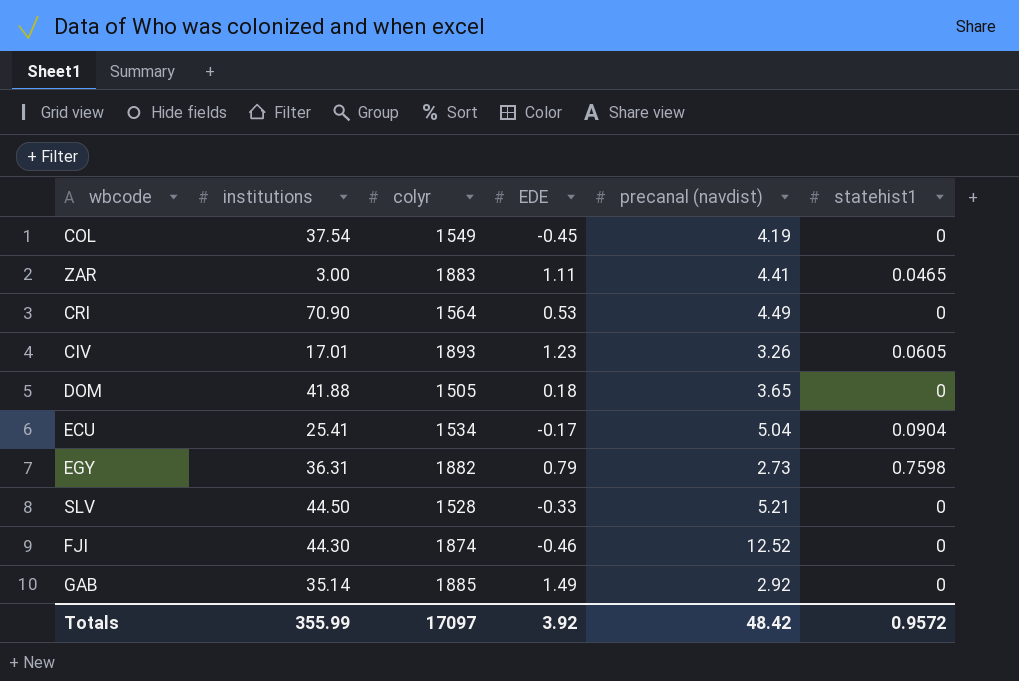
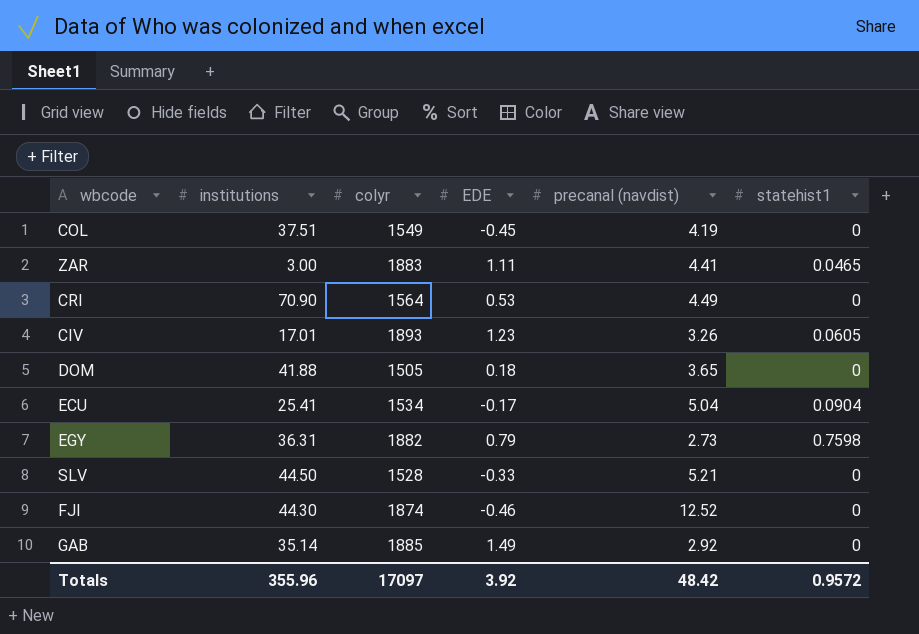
COL | institutions: 37.54 -> 37.51
Totals | institutions: 355.99 -> 355.96

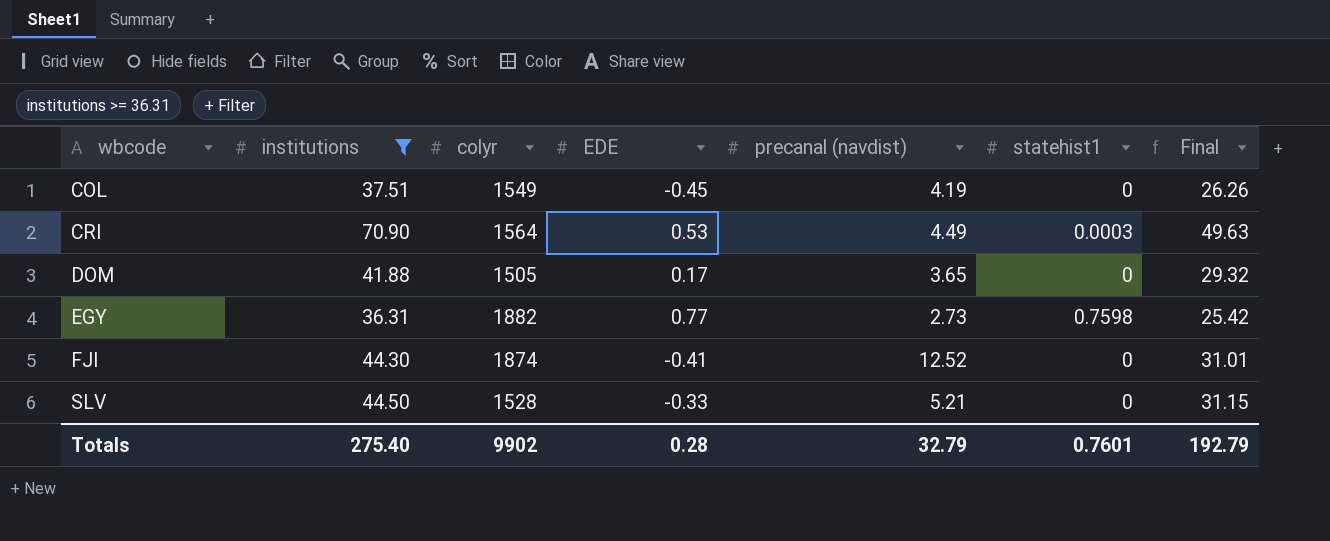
filter: none -> institutions >= 36.31
row order: none -> wbcode ascending
column Final | formula: none -> [institutions] * 0.7
CRI | statehist1: 0 -> 0.0003
DOM | EDE: 0.18 -> 0.17
EGY | EDE: 0.79 -> 0.77
FJI | EDE: -0.46 -> -0.41
Totals | institutions: 355.96 -> 275.40
Totals | colyr: 17097 -> 9902
Totals | EDE: 3.92 -> 0.28
Totals | precanal (navdist): 48.42 -> 32.79
Totals | statehist1: 0.9572 -> 0.7601

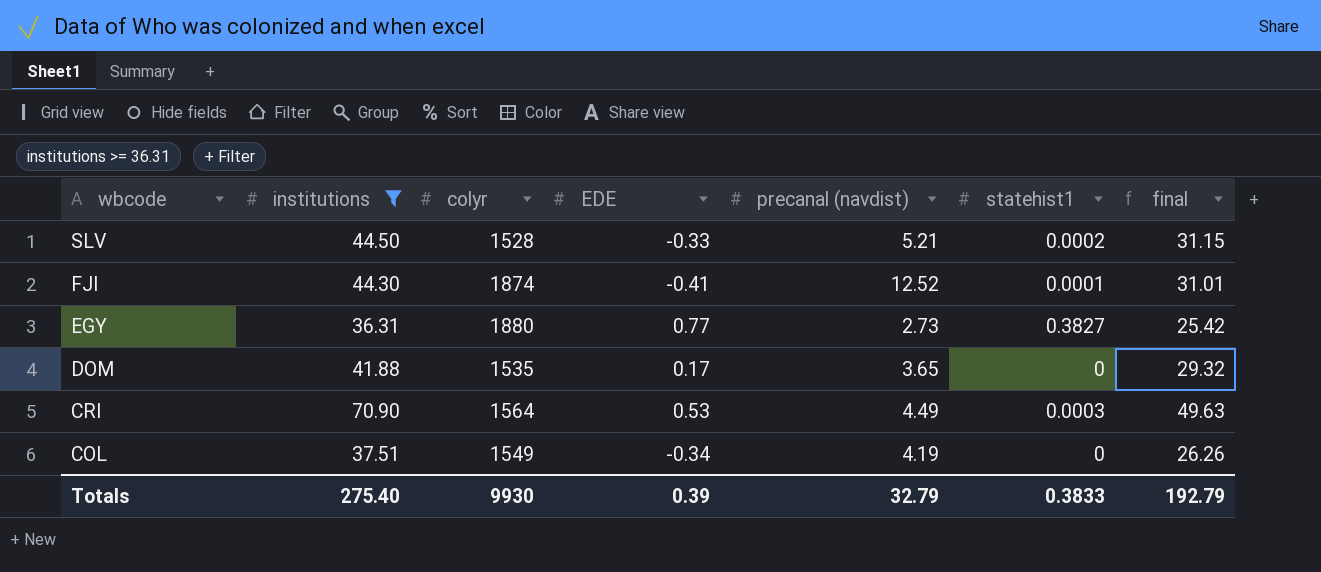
row order: wbcode ascending -> wbcode descending
column name: Final -> final
SLV | statehist1: 0 -> 0.0002
FJI | statehist1: 0 -> 0.0001
EGY | colyr: 1882 -> 1880
EGY | statehist1: 0.7598 -> 0.3827
DOM | colyr: 1505 -> 1535
COL | EDE: -0.45 -> -0.34
Totals | colyr: 9902 -> 9930
Totals | EDE: 0.28 -> 0.39
Totals | statehist1: 0.7601 -> 0.3833

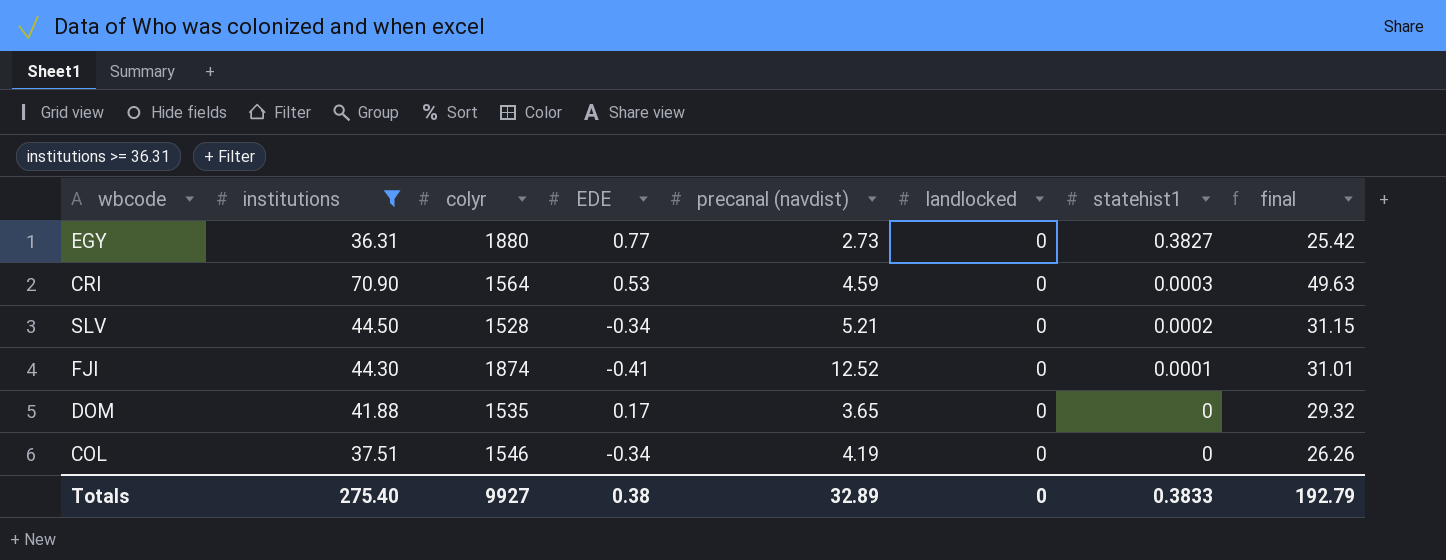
row order: wbcode descending -> statehist1 descending
column landlocked | position: none -> 6
CRI | precanal (navdist): 4.49 -> 4.59
SLV | EDE: -0.33 -> -0.34
COL | colyr: 1549 -> 1546
Totals | colyr: 9930 -> 9927
Totals | EDE: 0.39 -> 0.38
Totals | precanal (navdist): 32.79 -> 32.89

